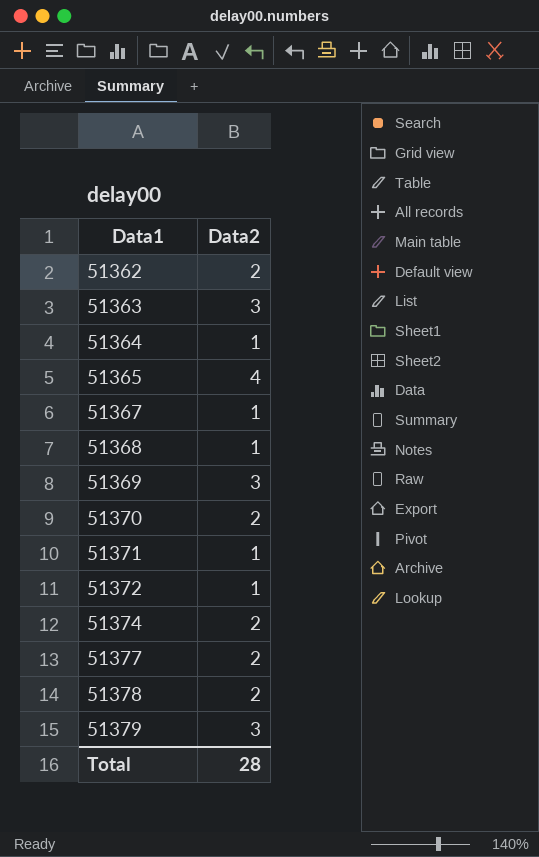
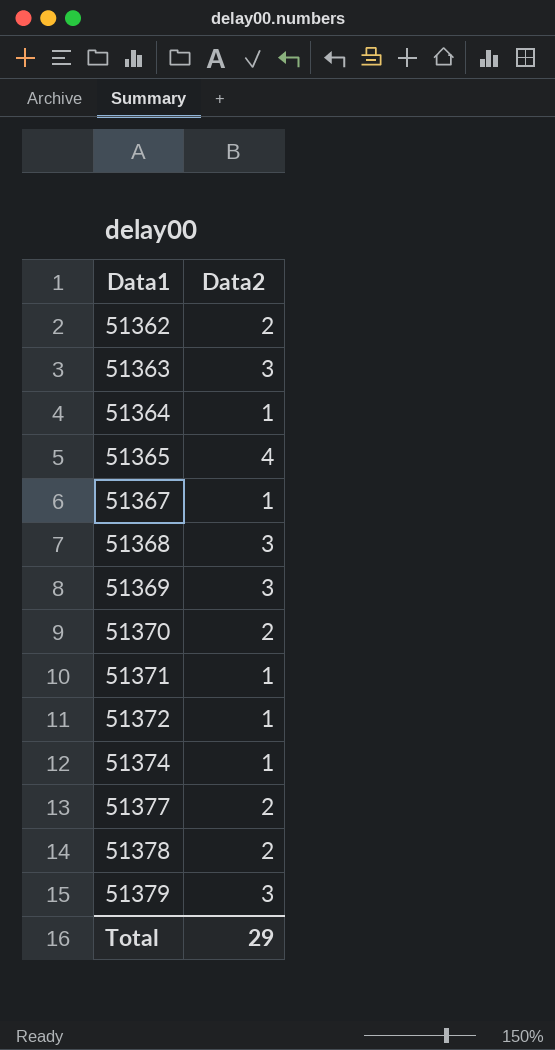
51368 | Data2: 1 -> 3
51374 | Data2: 2 -> 1
Total | Data2: 28 -> 29

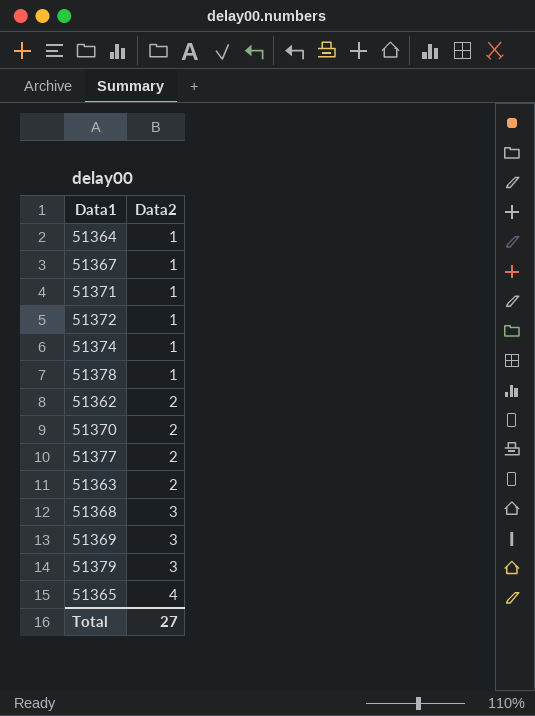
row order: Data1 ascending -> Data2 ascending
51378 | Data2: 2 -> 1
51363 | Data2: 3 -> 2
Total | Data2: 29 -> 27

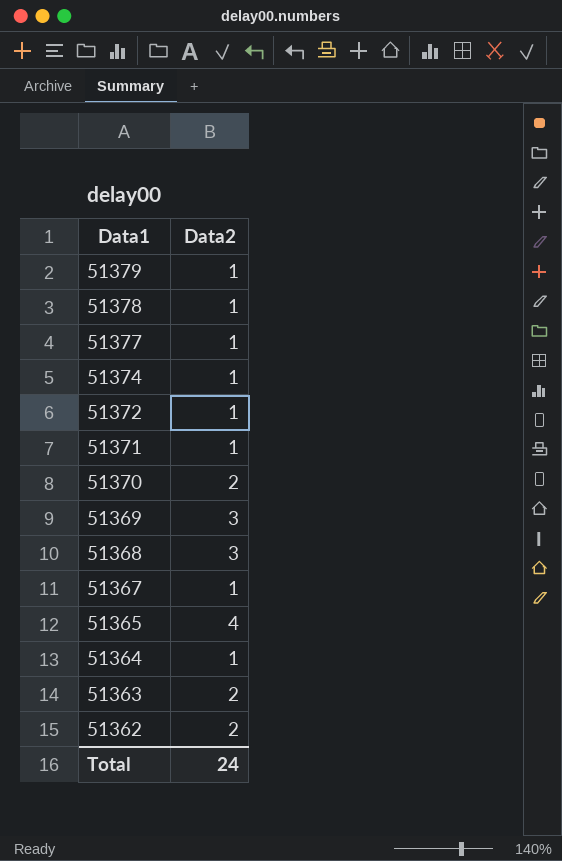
row order: Data2 ascending -> Data1 descending
51379 | Data2: 3 -> 1
51377 | Data2: 2 -> 1
Total | Data2: 27 -> 24

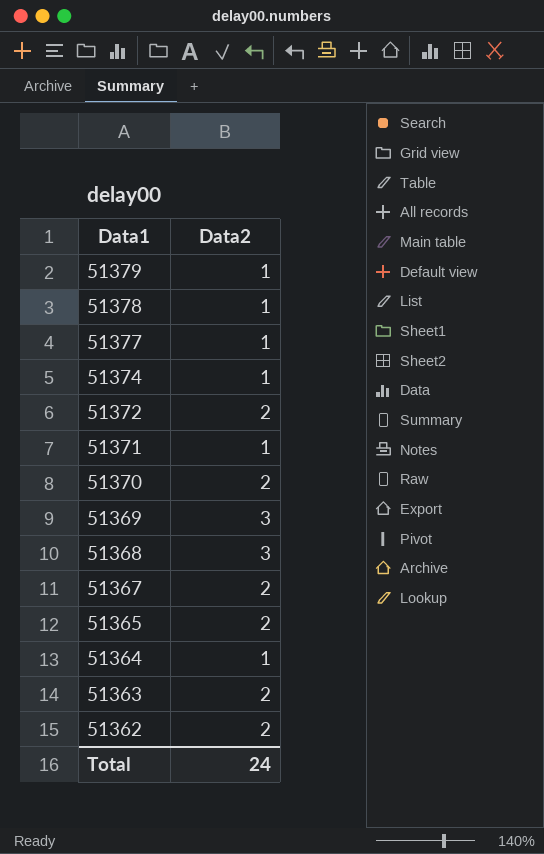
51372 | Data2: 1 -> 2
51367 | Data2: 1 -> 2
51365 | Data2: 4 -> 2

